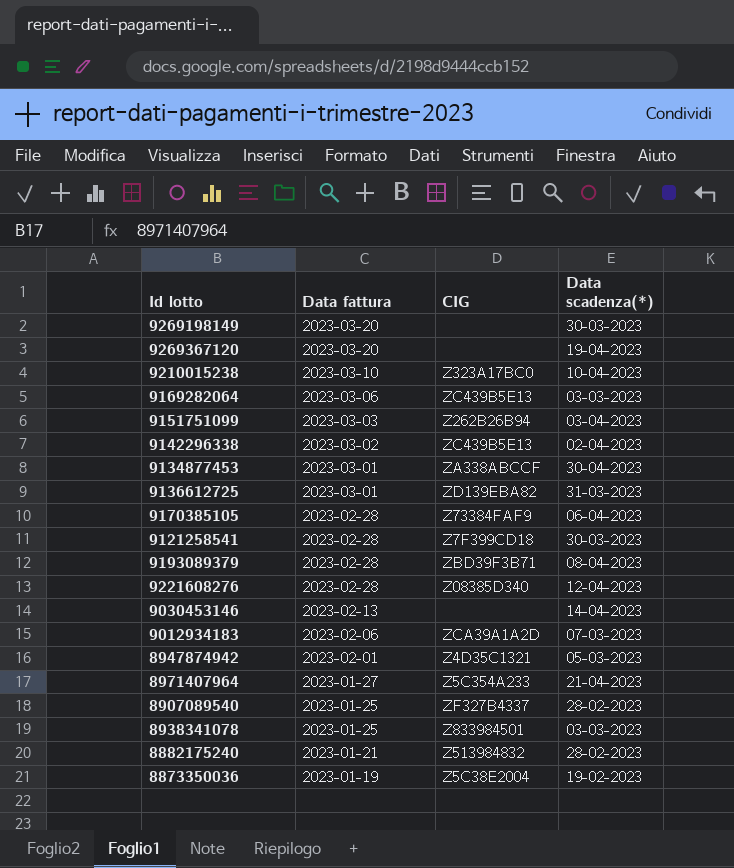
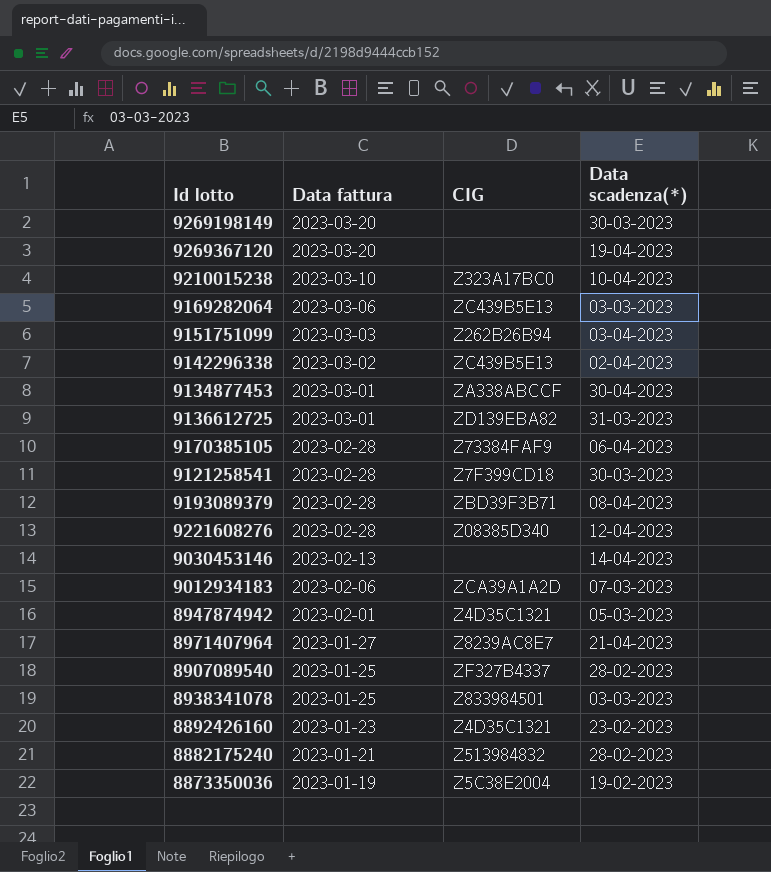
8971407964 | CIG: Z5C354A233 -> Z8239AC8E7
row 8892426160: none -> 2023-01-23 | Z4D35C1321 | 23-02-2023

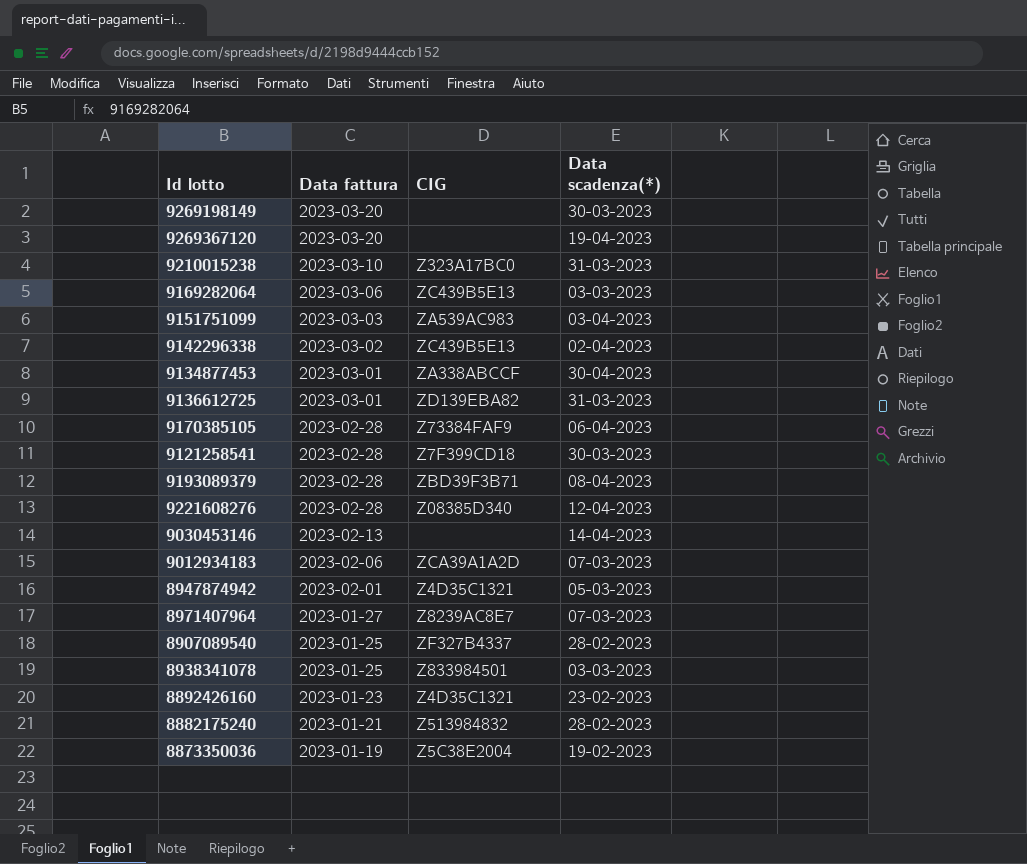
9210015238 | Data scadenza(*): 10-04-2023 -> 31-03-2023
9151751099 | CIG: Z262B26B94 -> ZA539AC983
8971407964 | Data scadenza(*): 21-04-2023 -> 07-03-2023

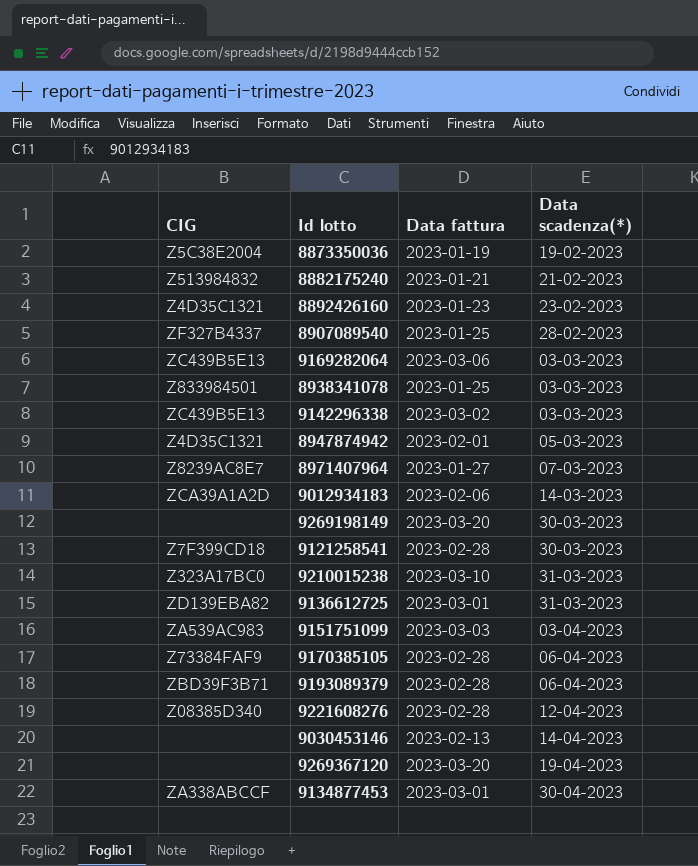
row order: Data fattura descending -> Data scadenza(*) ascending
column CIG | position: 3 -> 1
8882175240 | Data scadenza(*): 28-02-2023 -> 21-02-2023
9142296338 | Data scadenza(*): 02-04-2023 -> 03-03-2023
9012934183 | Data scadenza(*): 07-03-2023 -> 14-03-2023
9193089379 | Data scadenza(*): 08-04-2023 -> 06-04-2023

